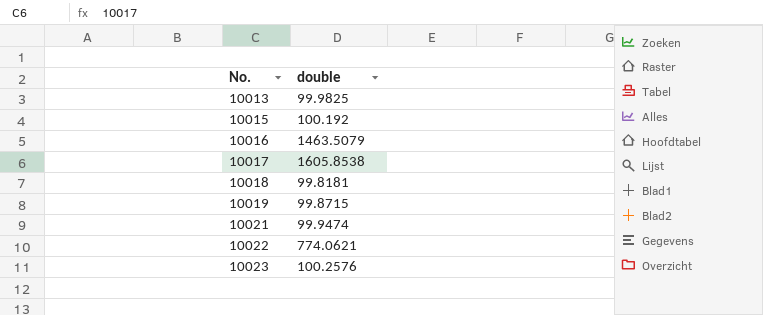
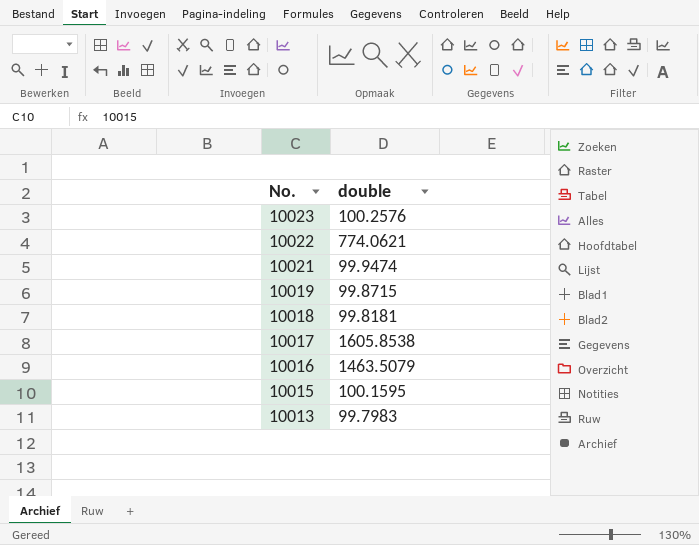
row order: No. ascending -> No. descending
10015 | double: 100.192 -> 100.1595
10013 | double: 99.9825 -> 99.7983

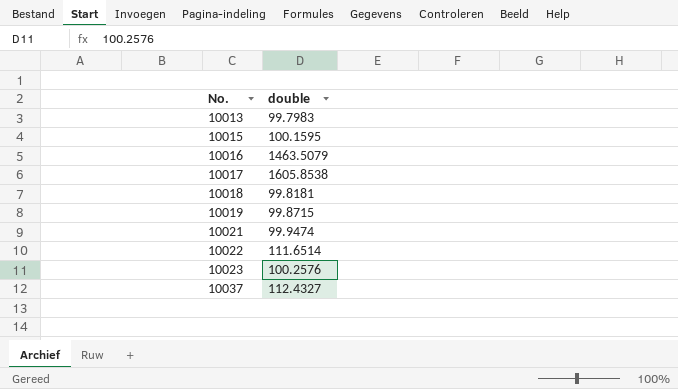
row order: No. descending -> No. ascending
10022 | double: 774.0621 -> 111.6514
row 10037: none -> 112.4327

